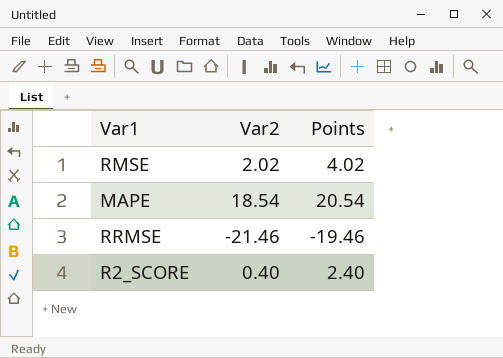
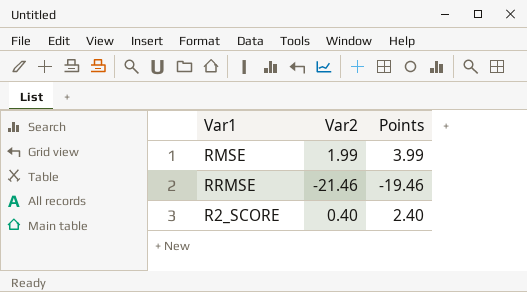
row MAPE: 18.54 | 20.54 -> none
RMSE | Var2: 2.02 -> 1.99
RMSE | Points: 4.02 -> 3.99

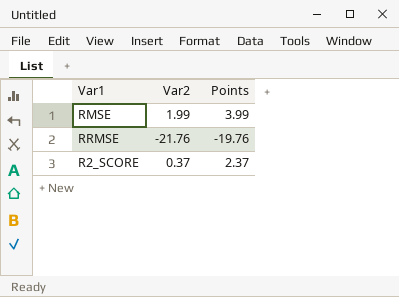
RRMSE | Var2: -21.46 -> -21.76
RRMSE | Points: -19.46 -> -19.76
R2_SCORE | Var2: 0.40 -> 0.37
R2_SCORE | Points: 2.40 -> 2.37

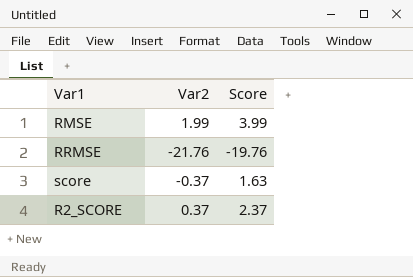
column name: Points -> Score
row score: none -> -0.37 | 1.63

